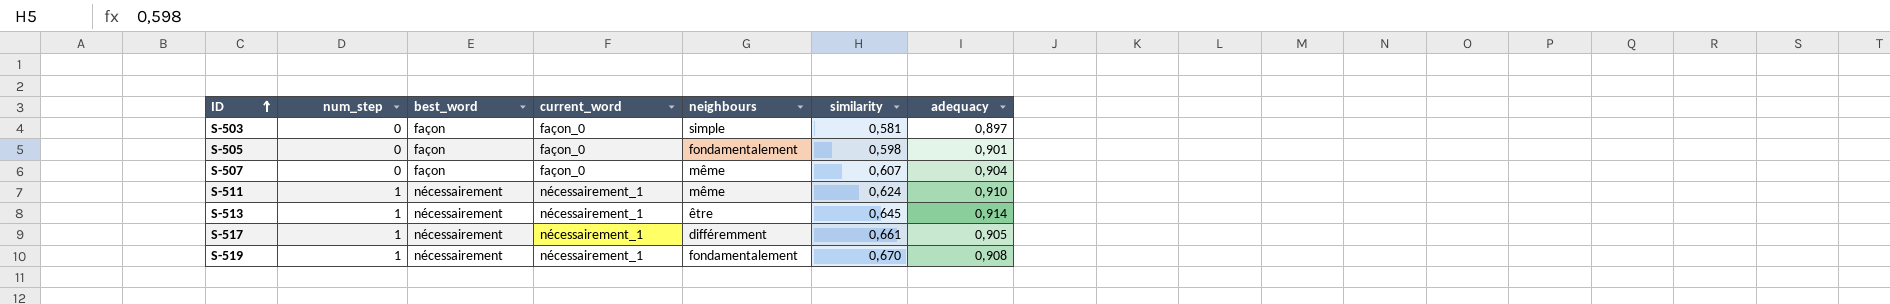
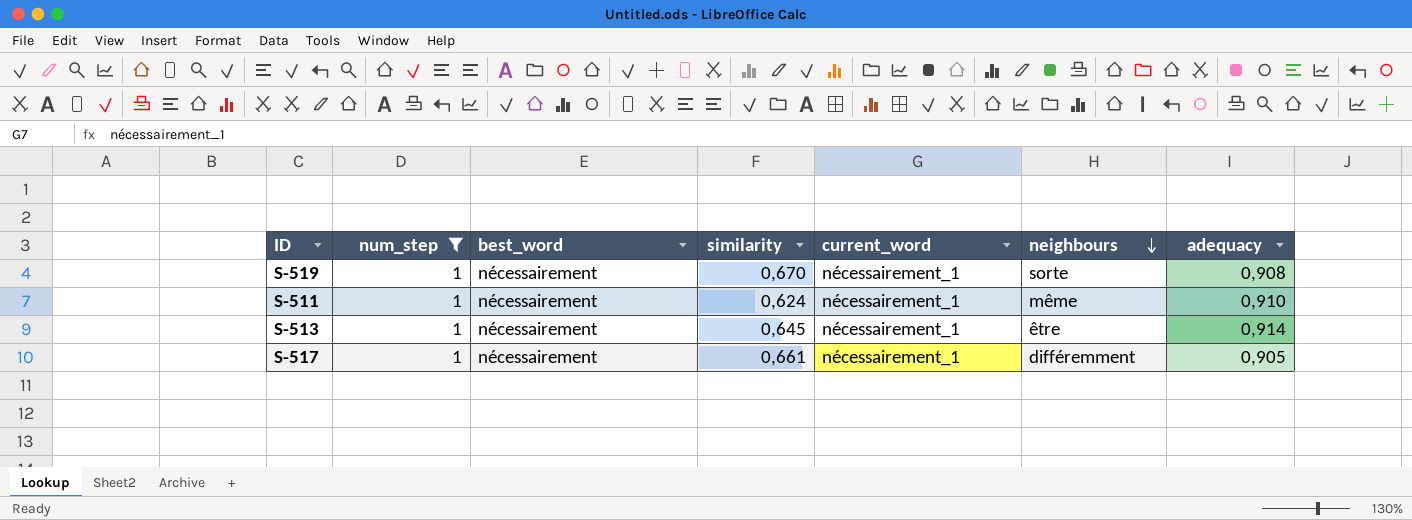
filter: none -> num_step = 1
row order: ID ascending -> neighbours descending
column similarity | position: 6 -> 4
S-519 | neighbours: fondamentalement -> sorte

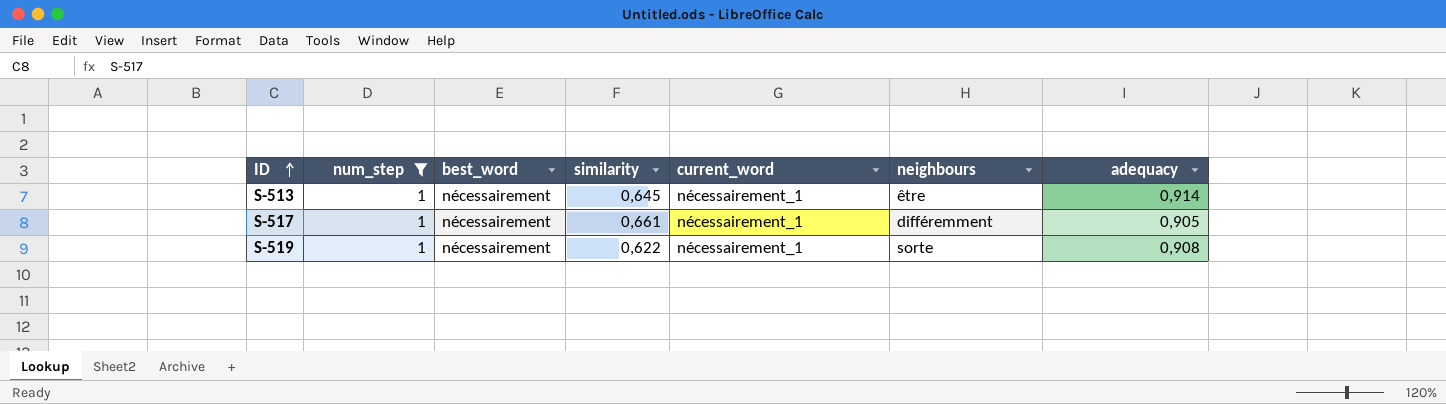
row order: neighbours descending -> ID ascending
row S-511: 1 | nécessairement | 0,624 | nécessairement_1 | même | 0,910 -> none
S-519 | similarity: 0,670 -> 0,622

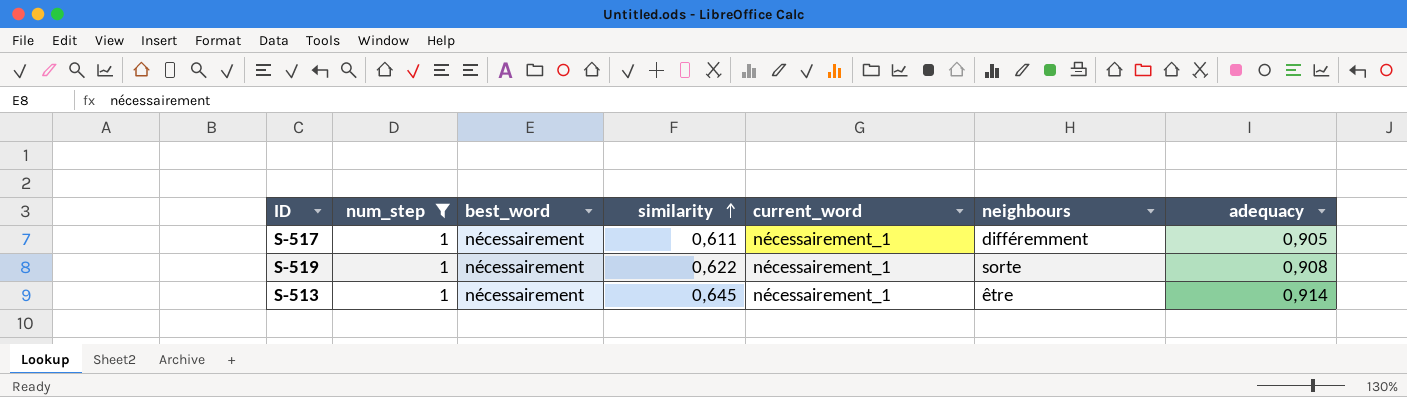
row order: ID ascending -> similarity ascending
S-517 | similarity: 0,661 -> 0,611

